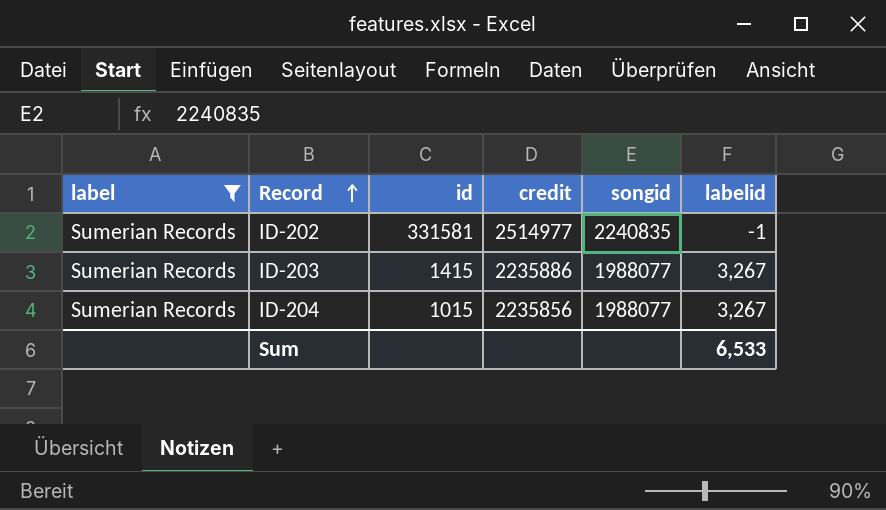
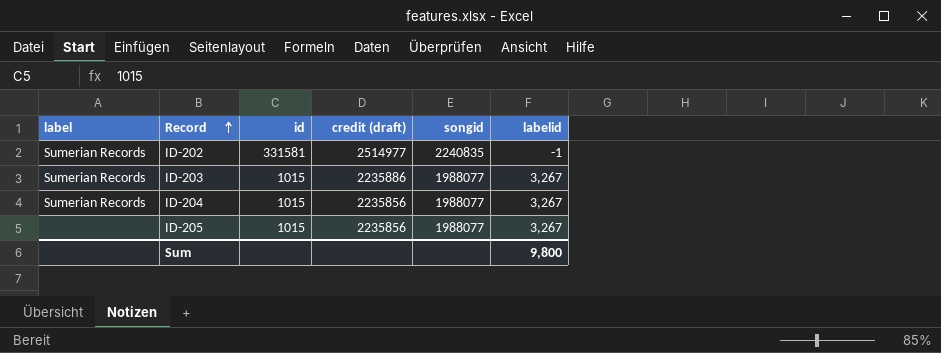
filter: label = Sumerian Records -> none
column name: credit -> credit (draft)
ID-203 | id: 1415 -> 1015
Sum | labelid: 6,533 -> 9,800

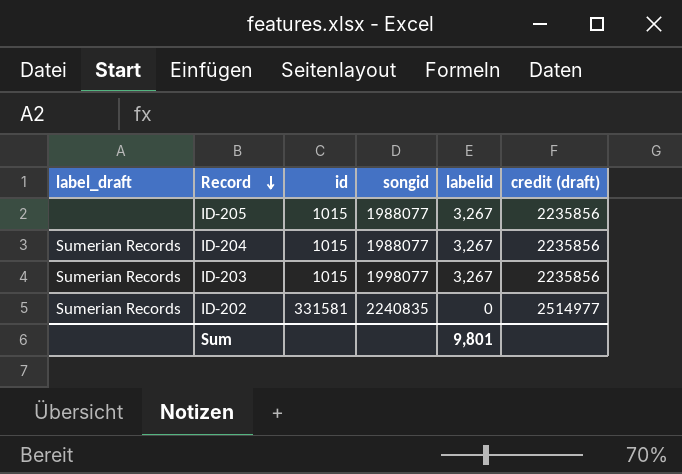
row order: Record ascending -> Record descending
column name: label -> label_draft
column credit (draft) | position: 4 -> 6
ID-203 | songid: 1988077 -> 1998077
ID-203 | credit (draft): 2235886 -> 2235856
ID-202 | labelid: -1 -> 0
Sum | labelid: 9,800 -> 9,801

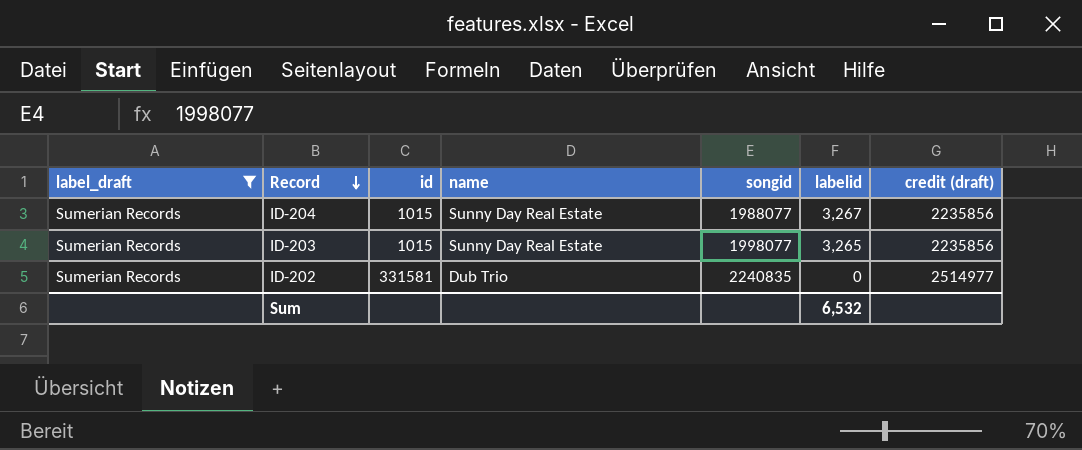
filter: none -> label_draft = Sumerian Records
column name | position: none -> 4
ID-203 | labelid: 3,267 -> 3,265
Sum | labelid: 9,801 -> 6,532

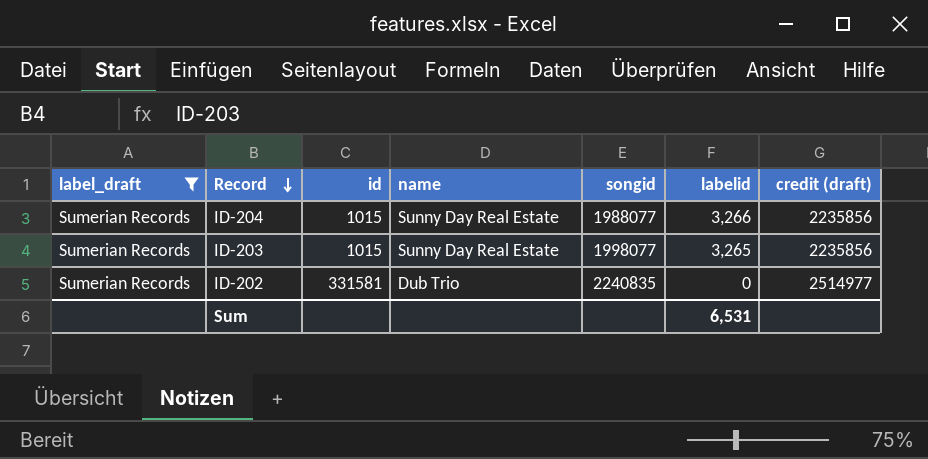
ID-204 | labelid: 3,267 -> 3,266
Sum | labelid: 6,532 -> 6,531

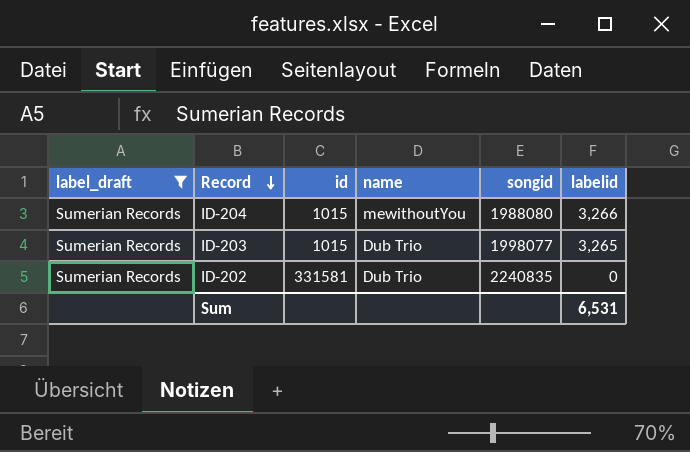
column credit (draft) | position: 7 -> none
ID-204 | name: Sunny Day Real Estate -> mewithoutYou
ID-204 | songid: 1988077 -> 1988080
ID-203 | name: Sunny Day Real Estate -> Dub Trio

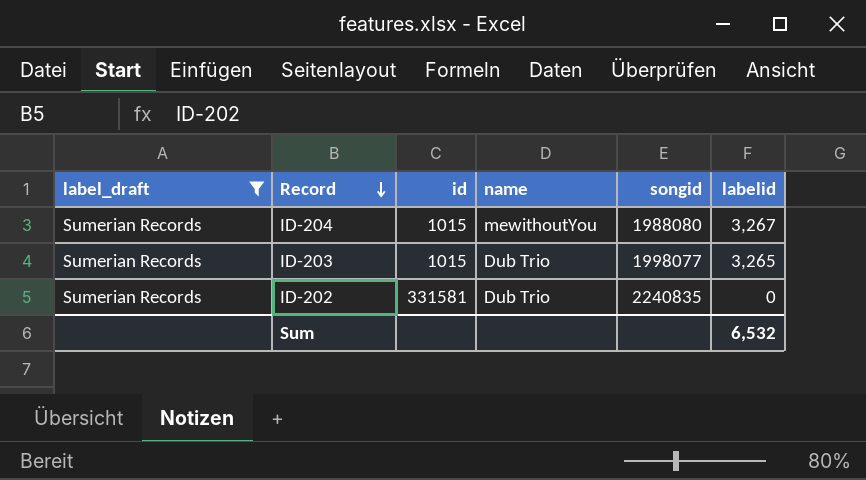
ID-204 | labelid: 3,266 -> 3,267
Sum | labelid: 6,531 -> 6,532

